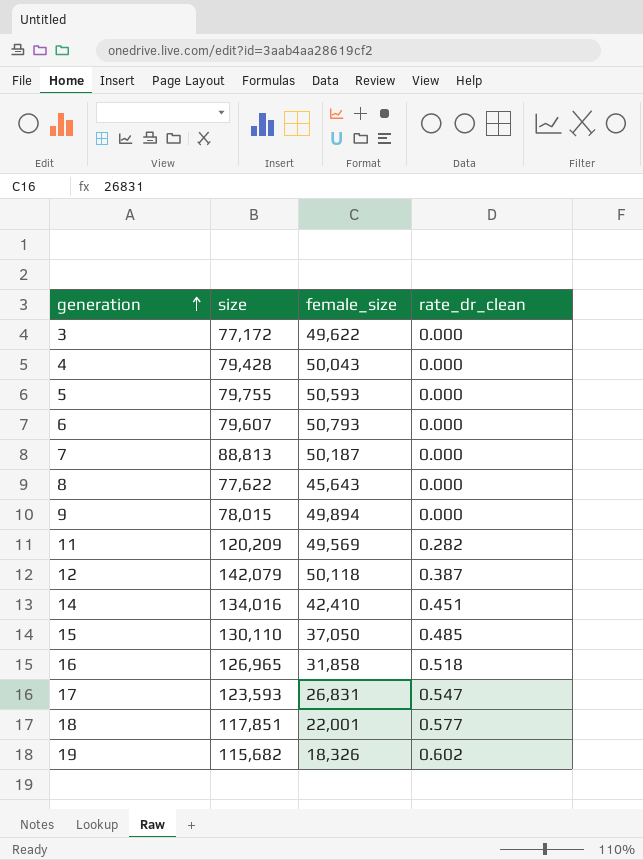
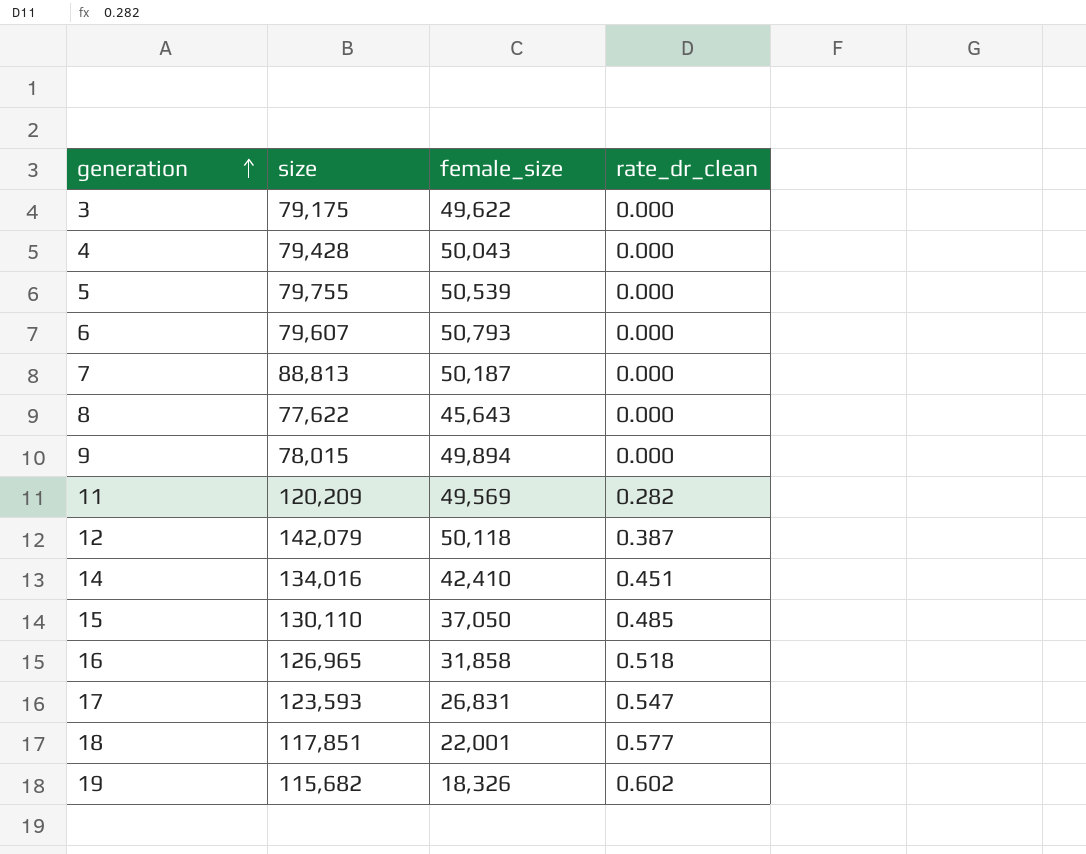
3 | size: 77,172 -> 79,175
5 | female_size: 50,593 -> 50,539

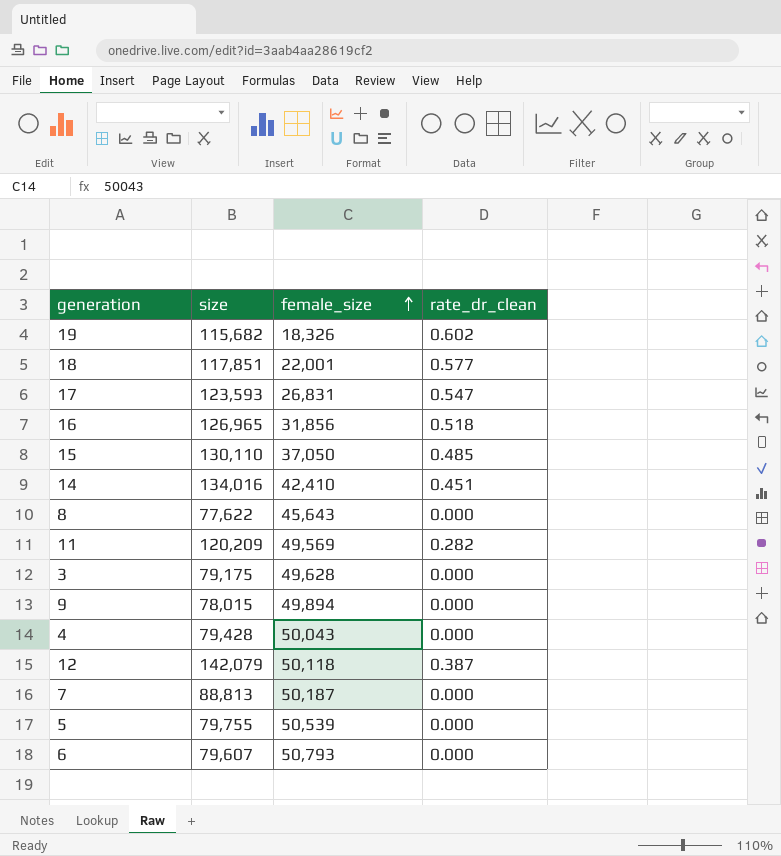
row order: generation ascending -> female_size ascending
16 | female_size: 31,858 -> 31,856
3 | female_size: 49,622 -> 49,628

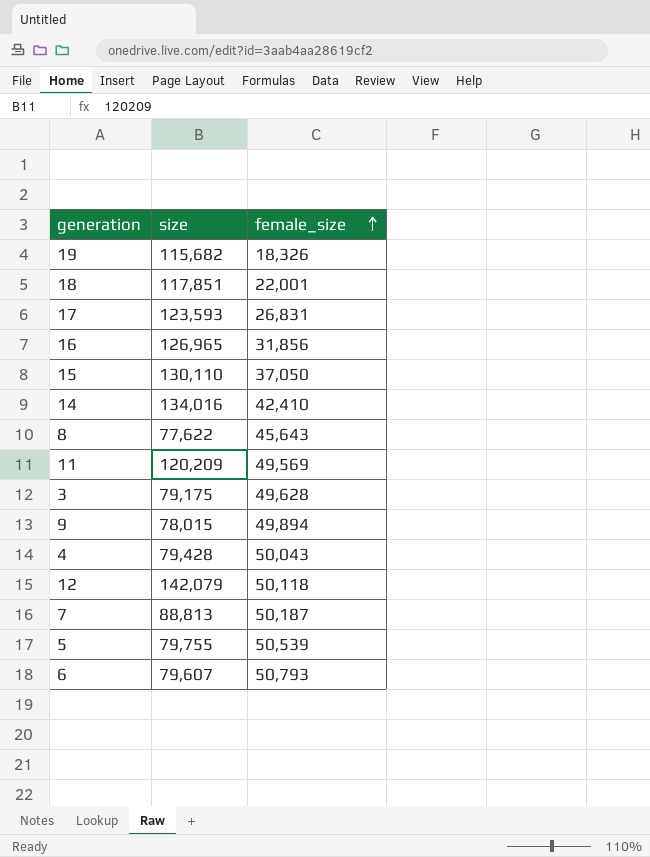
column rate_dr_clean | position: 4 -> none

